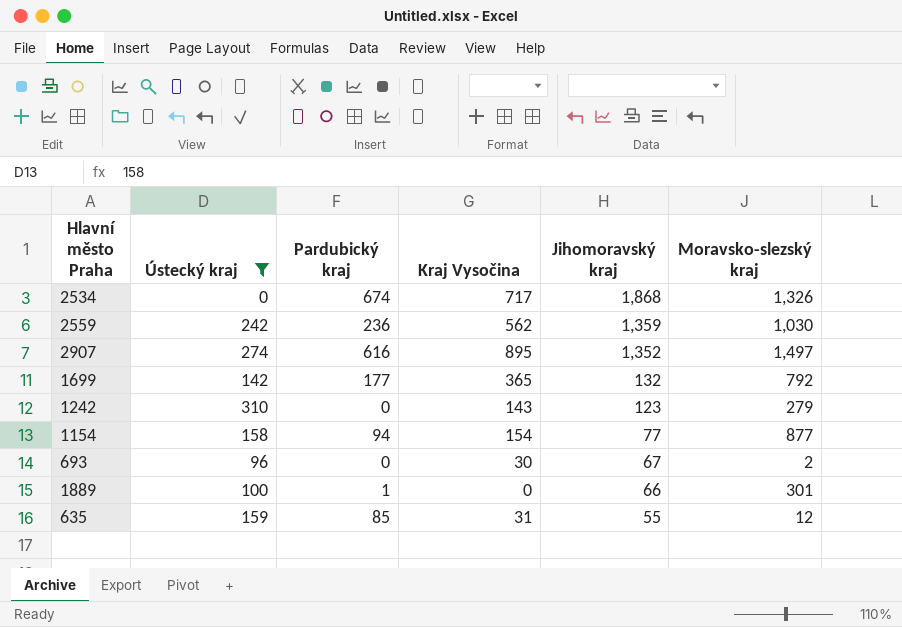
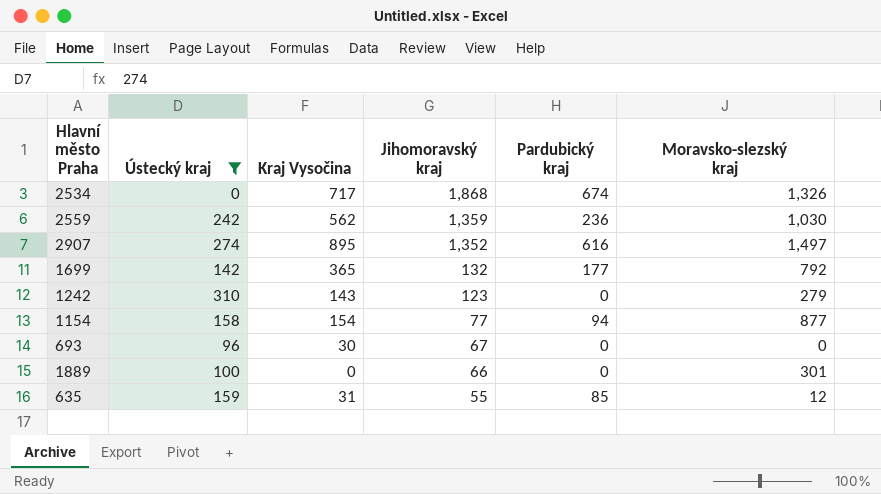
column Pardubický kraj | position: 3 -> 5
693 | Moravsko-slezský kraj: 2 -> 0
1889 | Pardubický kraj: 1 -> 0

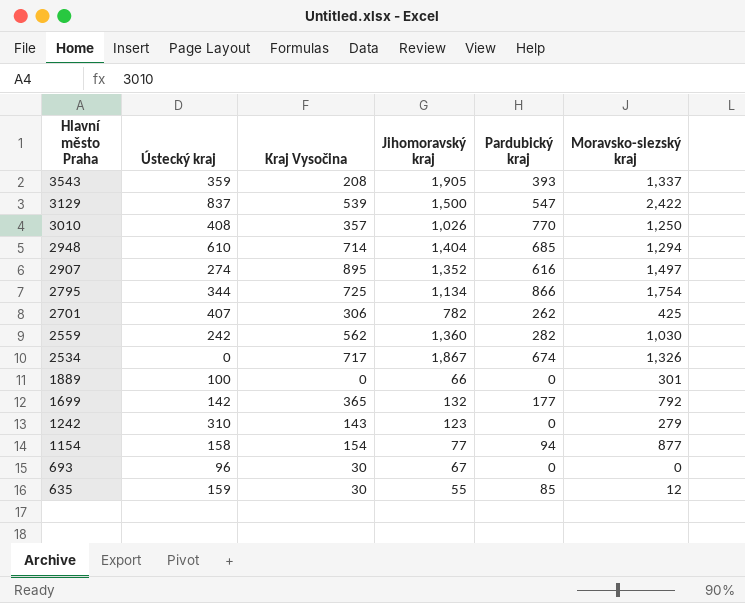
filter: Ústecký kraj <= 310 -> none
row order: Jihomoravský kraj descending -> Hlavní město Praha descending
2559 | Jihomoravský kraj: 1,359 -> 1,360
2559 | Pardubický kraj: 236 -> 282
2534 | Jihomoravský kraj: 1,868 -> 1,867
635 | Kraj Vysočina: 31 -> 30

